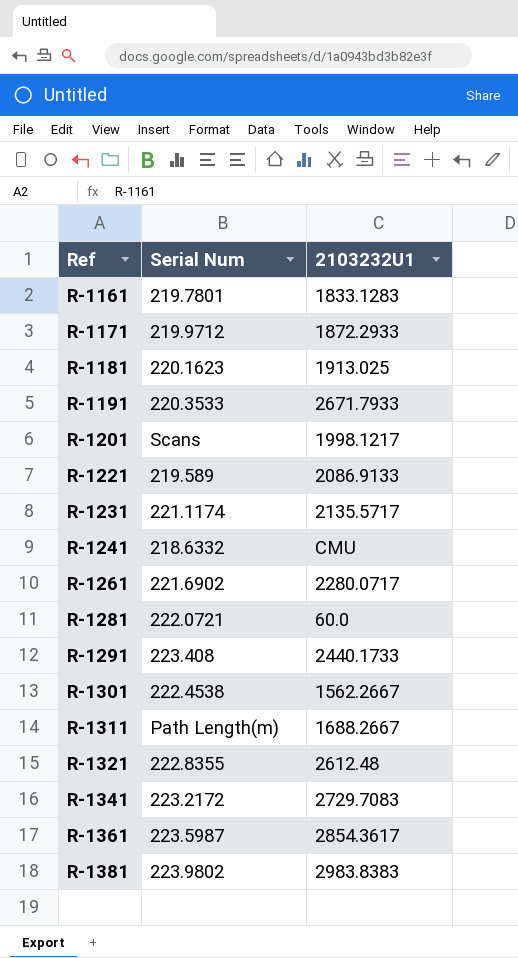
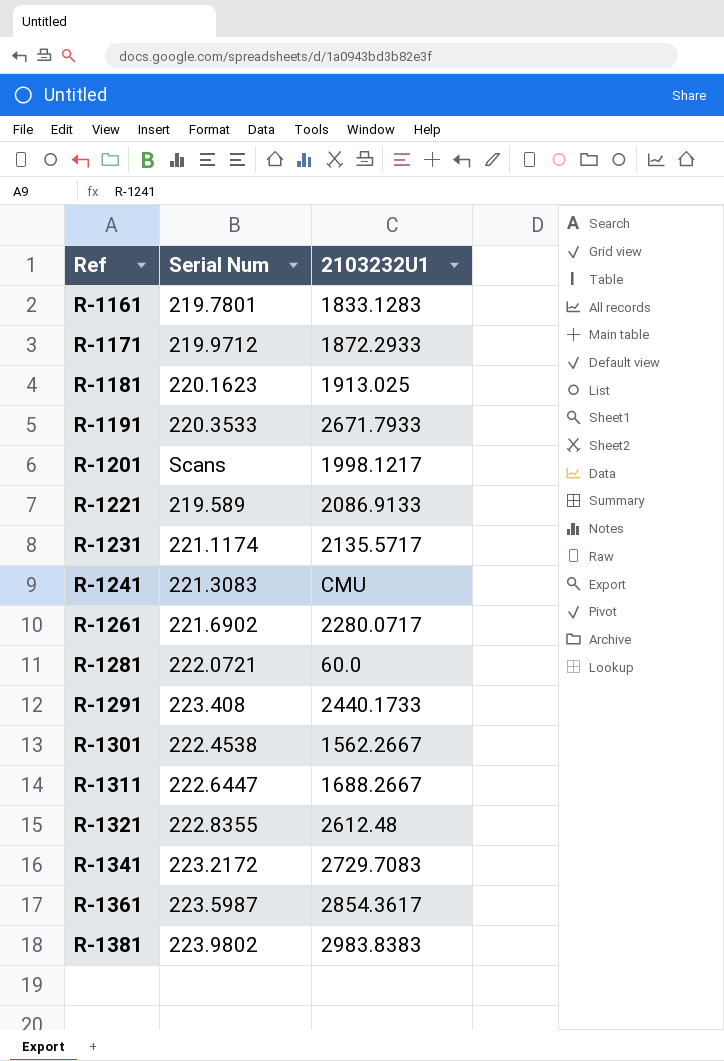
R-1241 | Serial Num: 218.6332 -> 221.3083
R-1311 | Serial Num: Path Length(m) -> 222.6447

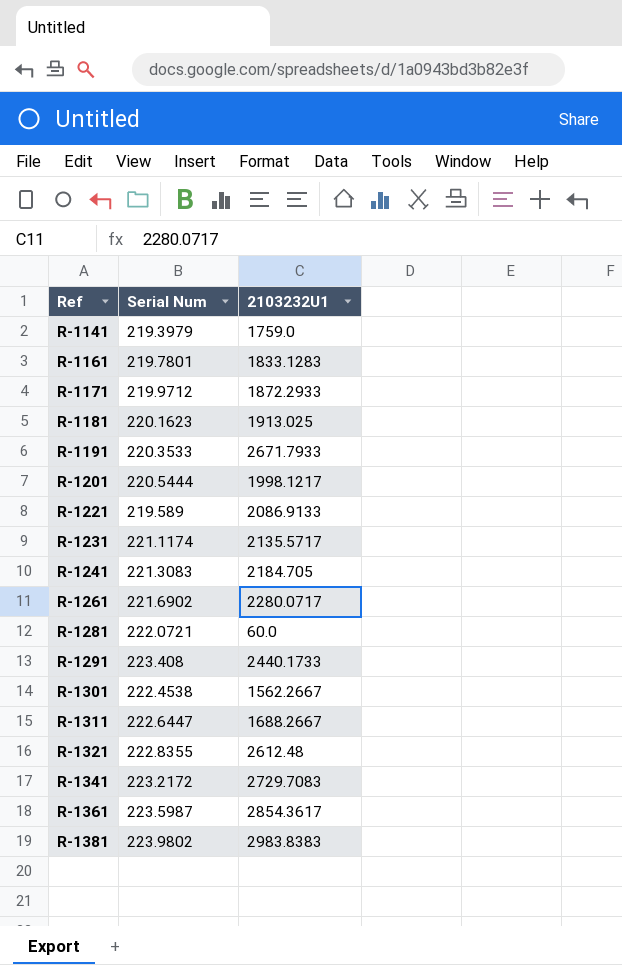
row R-1141: none -> 219.3979 | 1759.0
R-1201 | Serial Num: Scans -> 220.5444
R-1241 | 2103232U1: CMU -> 2184.705

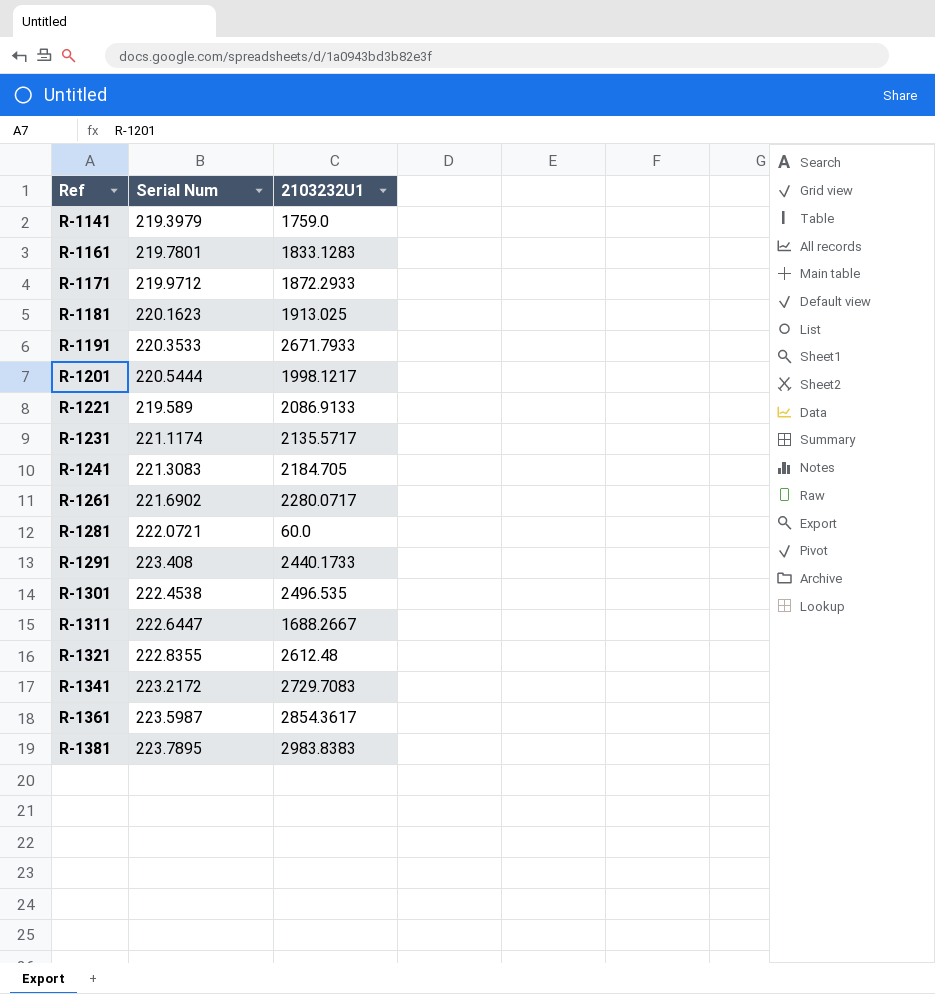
R-1301 | 2103232U1: 1562.2667 -> 2496.535
R-1381 | Serial Num: 223.9802 -> 223.7895

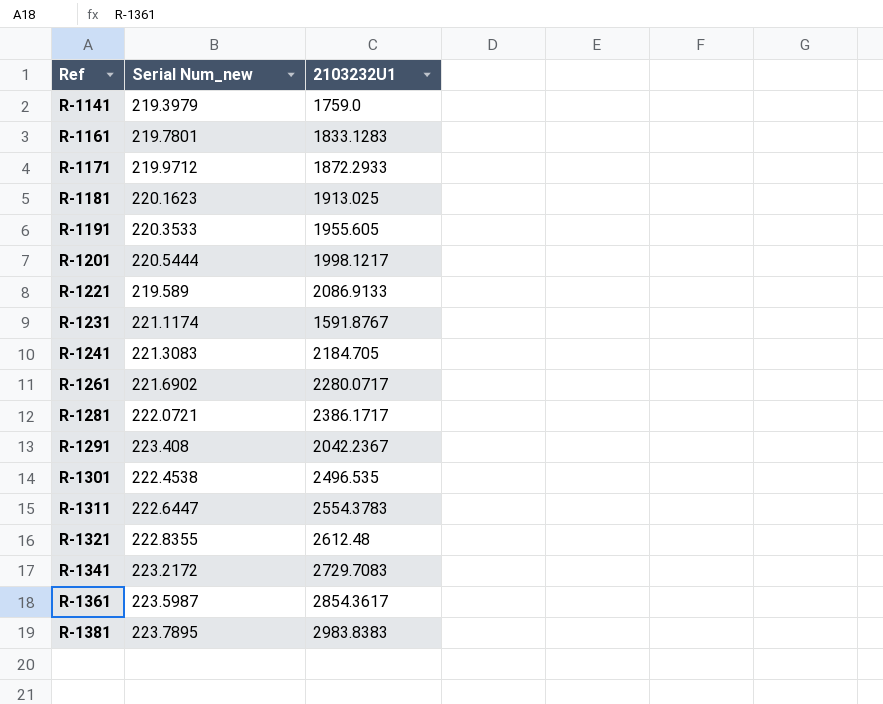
column name: Serial Num -> Serial Num_new
R-1191 | 2103232U1: 2671.7933 -> 1955.605
R-1231 | 2103232U1: 2135.5717 -> 1591.8767
R-1281 | 2103232U1: 60.0 -> 2386.1717
R-1291 | 2103232U1: 2440.1733 -> 2042.2367
R-1311 | 2103232U1: 1688.2667 -> 2554.3783

